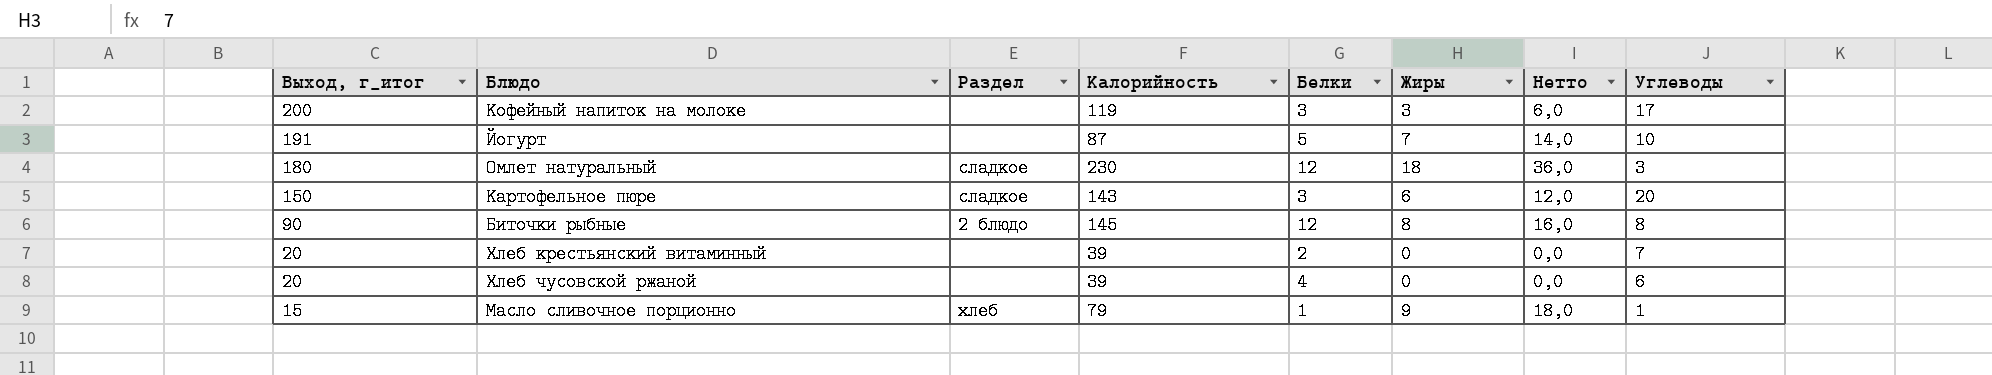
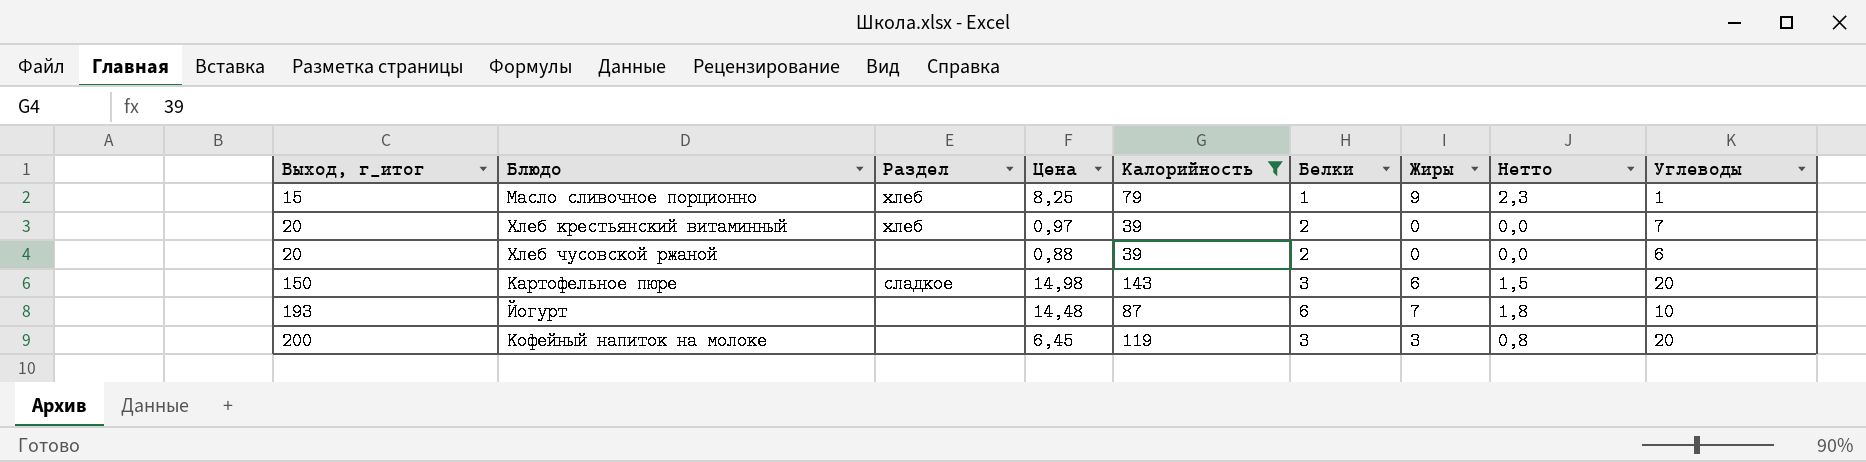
filter: none -> Калорийность <= 143
row order: Выход, г_итог descending -> Выход, г_итог ascending
column Цена | position: none -> 4
column Нетто | formula: [Жиры] * 2 -> [Жиры] * 0,25
Хлеб крестьянский витаминный | Раздел: none -> хлеб
Хлеб чусовской ржаной | Белки: 4 -> 2
Йогурт | Выход, г_итог: 191 -> 193
Йогурт | Белки: 5 -> 6
Кофейный напиток на молоке | Углеводы: 17 -> 20

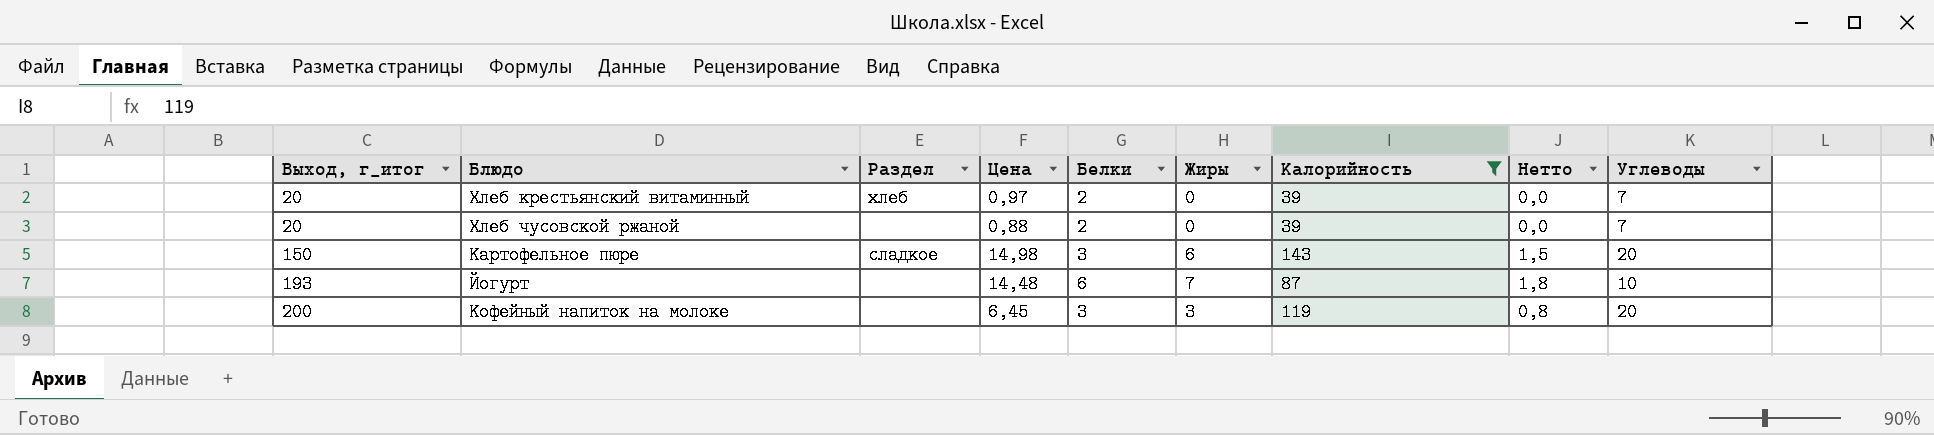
column Калорийность | position: 5 -> 7
row Масло сливочное порционно: 15 | хлеб | 8,25 | 79 | 1 | 9 | 2,3 | 1 -> none
Хлеб чусовской ржаной | Углеводы: 6 -> 7

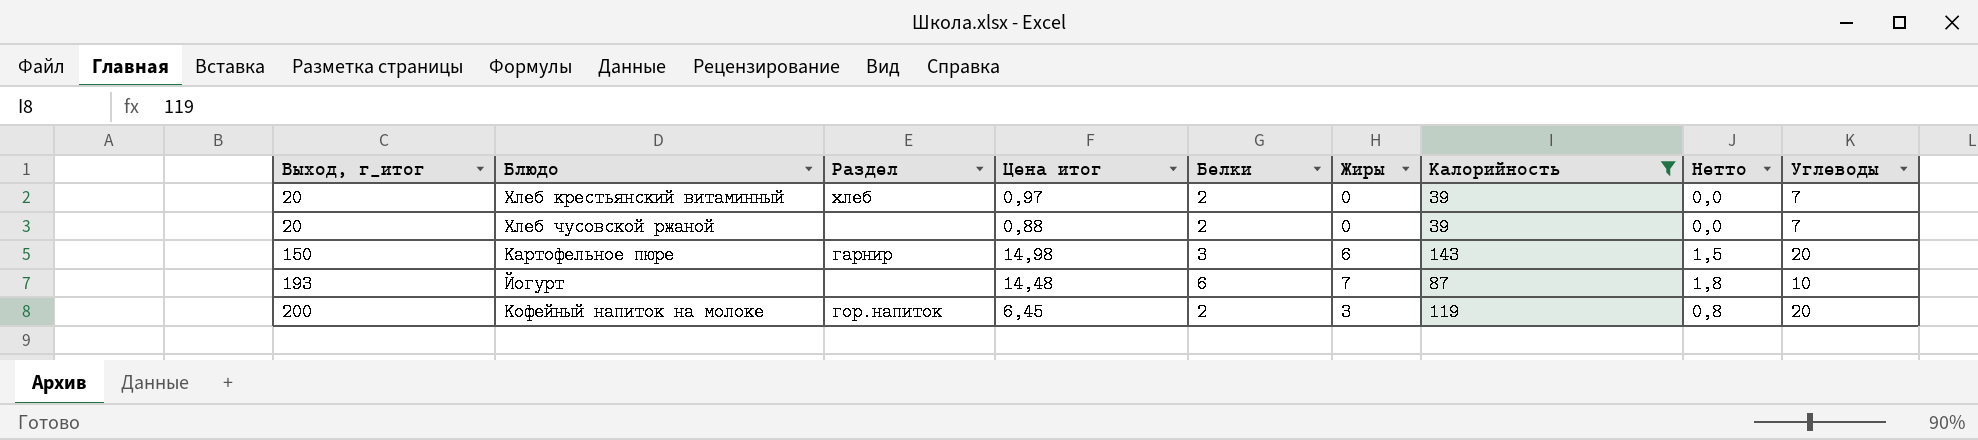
column name: Цена -> Цена итог
Картофельное пюре | Раздел: сладкое -> гарнир
Кофейный напиток на молоке | Раздел: none -> гор.напиток
Кофейный напиток на молоке | Белки: 3 -> 2

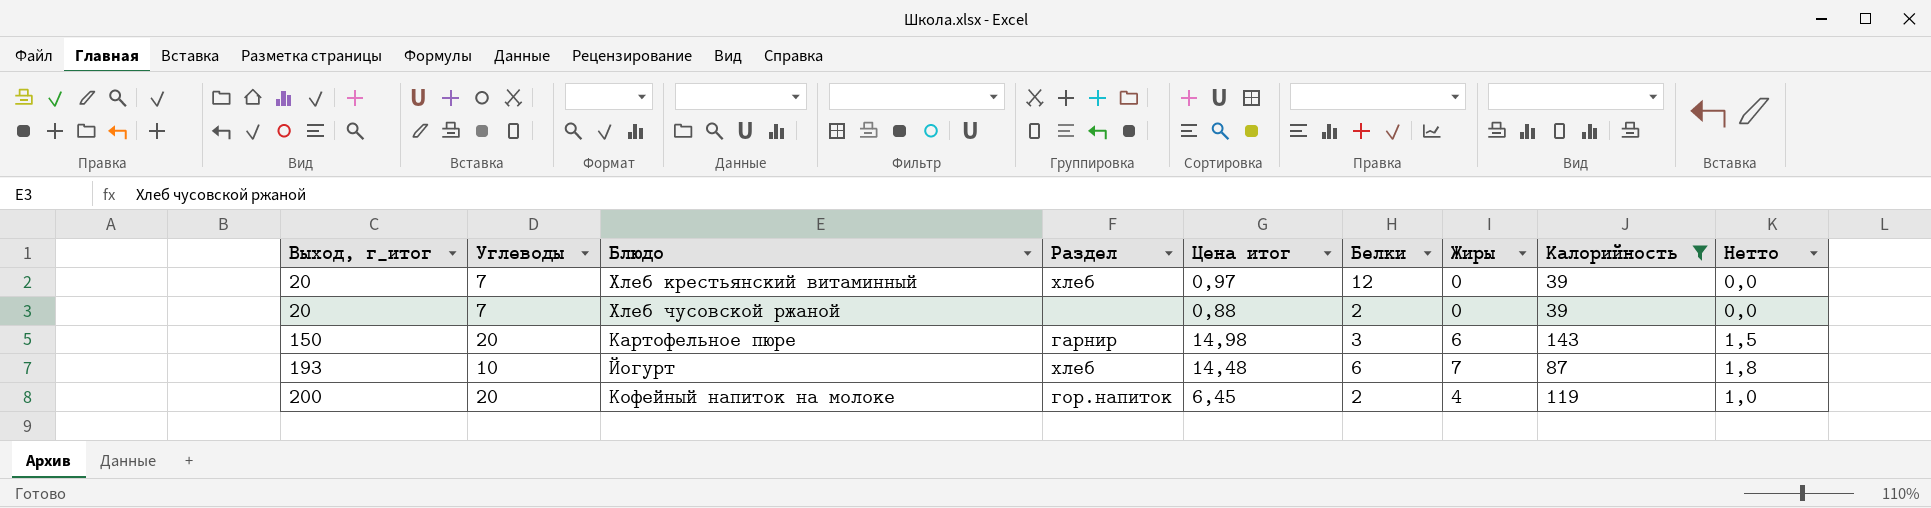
column Углеводы | position: 9 -> 2
Хлеб крестьянский витаминный | Белки: 2 -> 12
Йогурт | Раздел: none -> хлеб
Кофейный напиток на молоке | Жиры: 3 -> 4
Кофейный напиток на молоке | Нетто: 0,8 -> 1,0

